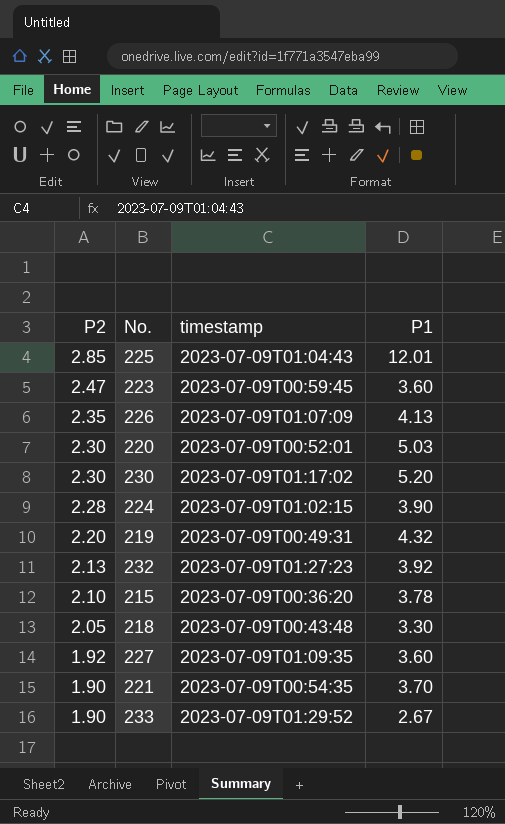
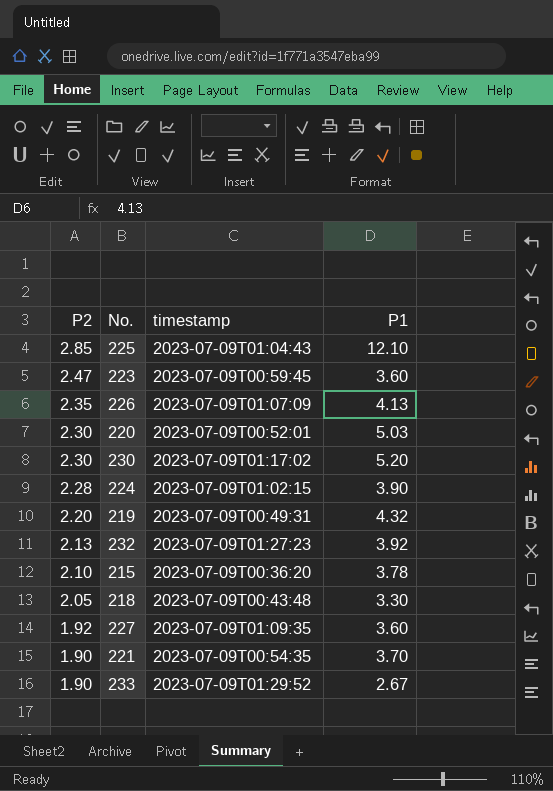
225 | P1: 12.01 -> 12.10

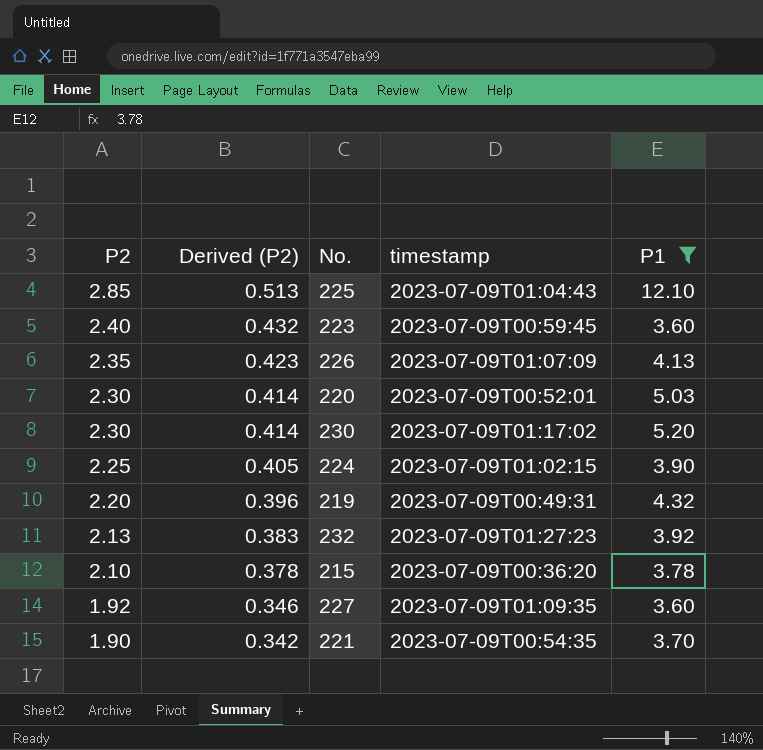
filter: none -> P1 >= 3.60
column Derived (P2) | formula: none -> [P2] * 0.18
223 | P2: 2.47 -> 2.40
224 | P2: 2.28 -> 2.25

